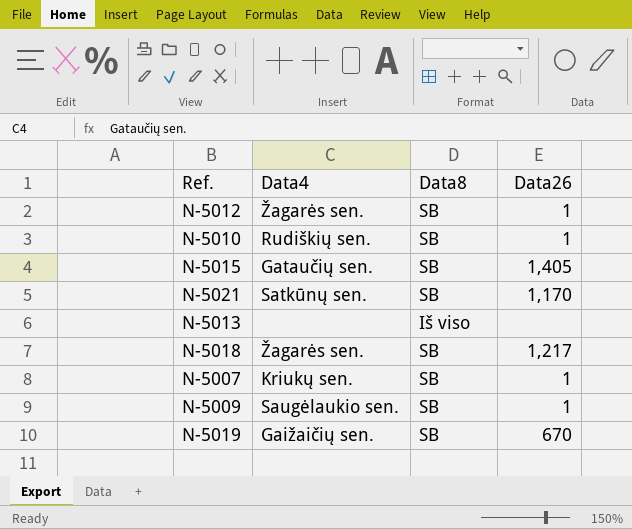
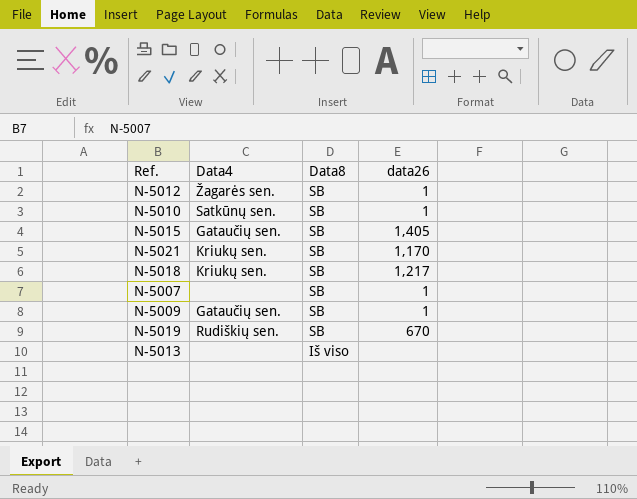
row order: none -> Data8 descending
column name: Data26 -> data26
N-5010 | Data4: Rudiškių sen. -> Satkūnų sen.
N-5021 | Data4: Satkūnų sen. -> Kriukų sen.
N-5018 | Data4: Žagarės sen. -> Kriukų sen.
N-5007 | Data4: Kriukų sen. -> none
N-5009 | Data4: Saugėlaukio sen. -> Gataučių sen.
N-5019 | Data4: Gaižaičių sen. -> Rudiškių sen.

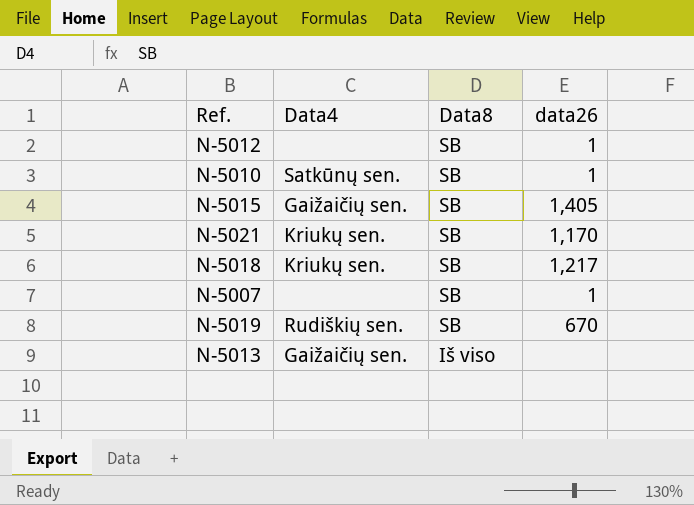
row N-5009: Gataučių sen. | SB | 1 -> none
N-5012 | Data4: Žagarės sen. -> none
N-5015 | Data4: Gataučių sen. -> Gaižaičių sen.
N-5013 | Data4: none -> Gaižaičių sen.

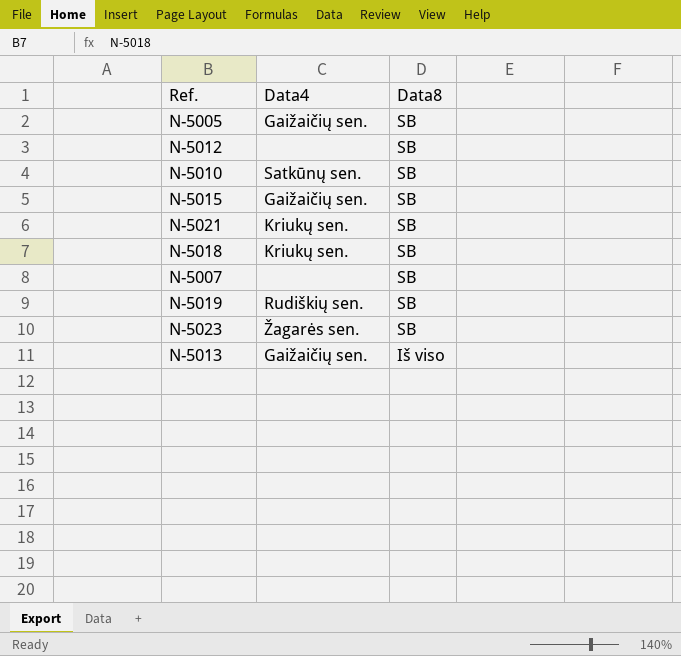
column data26 | position: 4 -> none
row N-5005: none -> Gaižaičių sen. | SB
row N-5023: none -> Žagarės sen. | SB

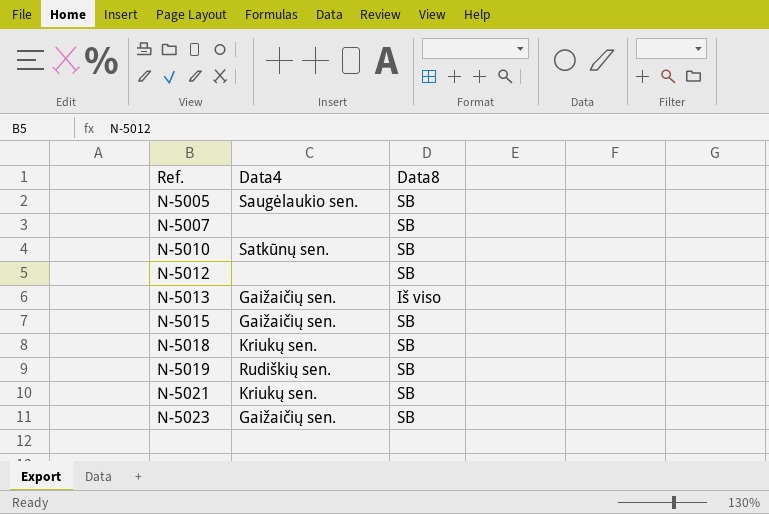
row order: Data8 descending -> Ref. ascending
N-5005 | Data4: Gaižaičių sen. -> Saugėlaukio sen.
N-5023 | Data4: Žagarės sen. -> Gaižaičių sen.

